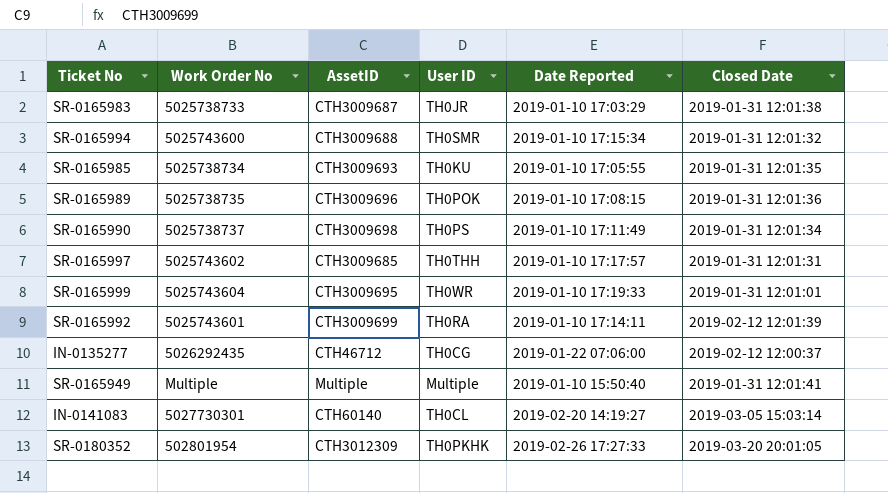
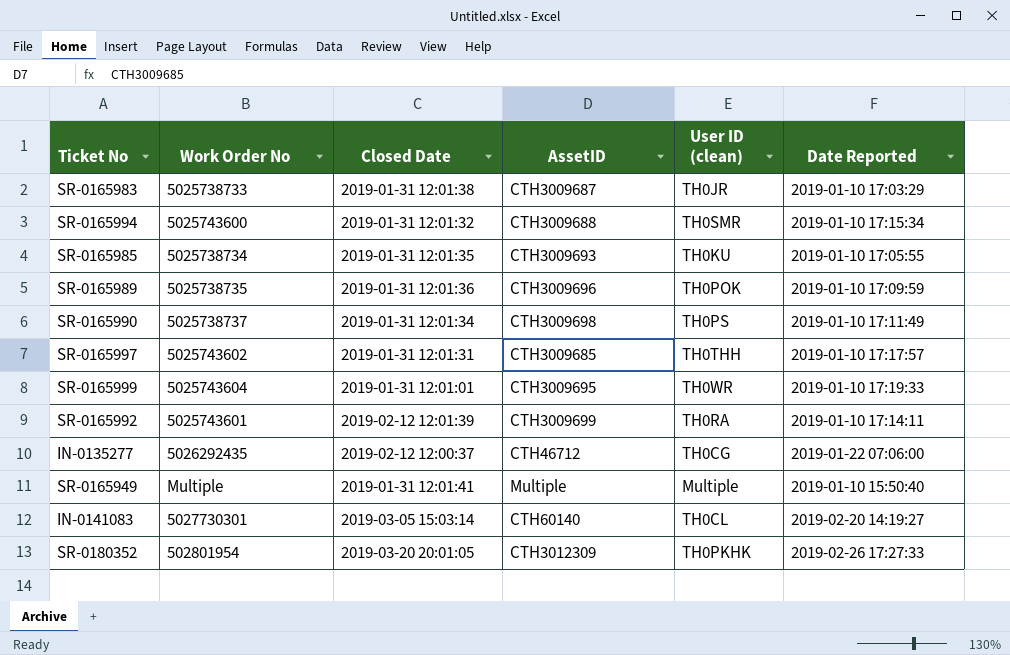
column Closed Date | position: 6 -> 3
column name: User ID -> User ID (clean)
SR-0165989 | Date Reported: 2019-01-10 17:08:15 -> 2019-01-10 17:09:59

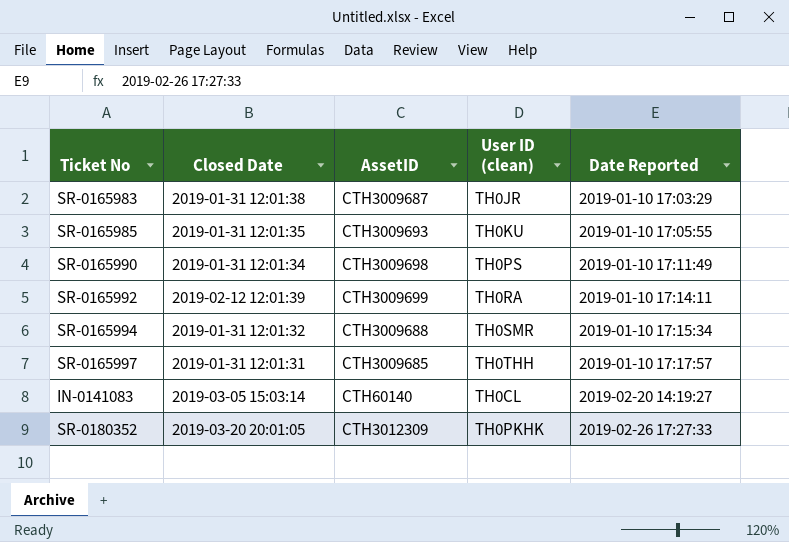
row order: none -> Date Reported ascending
column Work Order No | position: 2 -> none
row SR-0165989: 5025738735 | 2019-01-31 12:01:36 | CTH3009696 | TH0POK | 2019-01-10 17:09:59 -> none
row SR-0165999: 5025743604 | 2019-01-31 12:01:01 | CTH3009695 | TH0WR | 2019-01-10 17:19:33 -> none
row IN-0135277: 5026292435 | 2019-02-12 12:00:37 | CTH46712 | TH0CG | 2019-01-22 07:06:00 -> none
row SR-0165949: Multiple | 2019-01-31 12:01:41 | Multiple | Multiple | 2019-01-10 15:50:40 -> none

